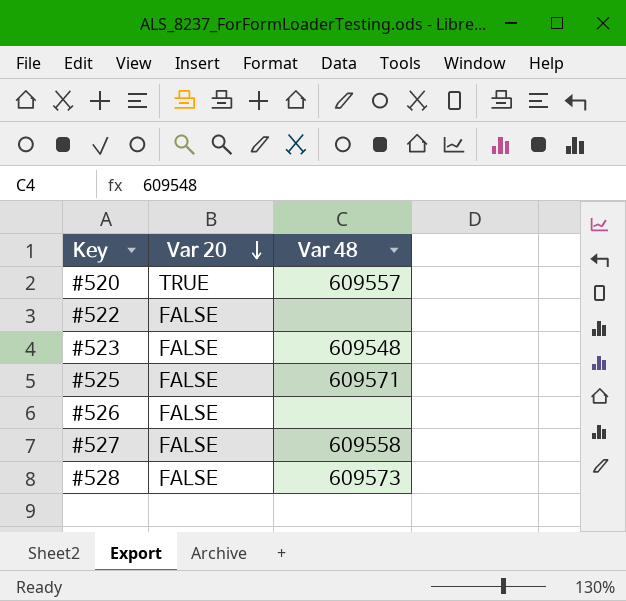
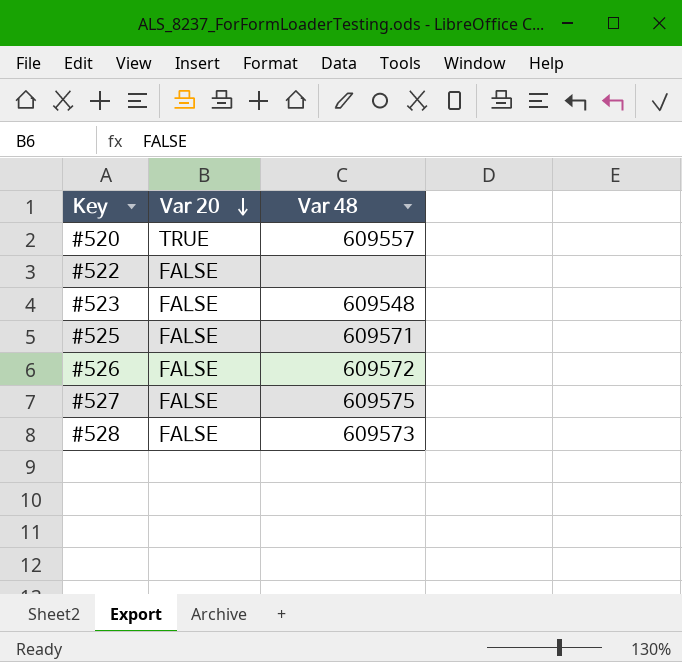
#526 | Var 48: none -> 609572
#527 | Var 48: 609558 -> 609575

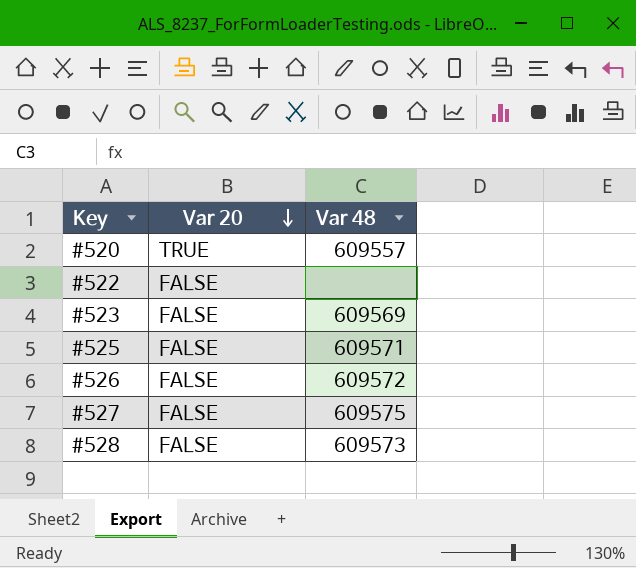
#523 | Var 48: 609548 -> 609569

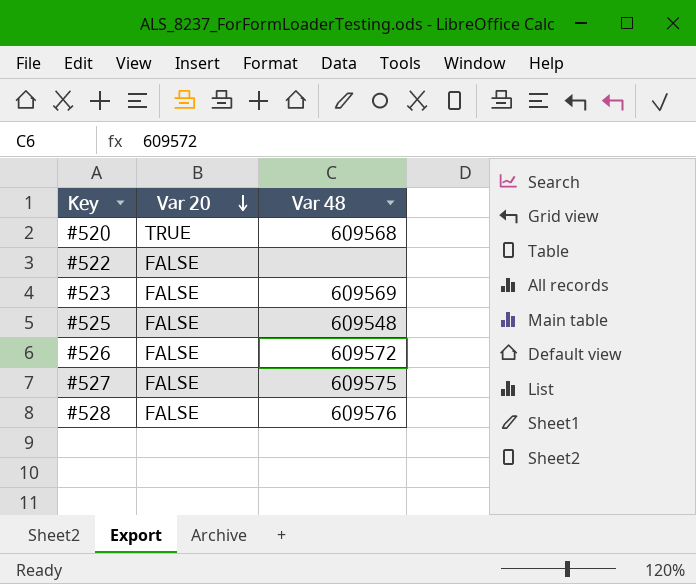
#520 | Var 48: 609557 -> 609568
#525 | Var 48: 609571 -> 609548
#528 | Var 48: 609573 -> 609576

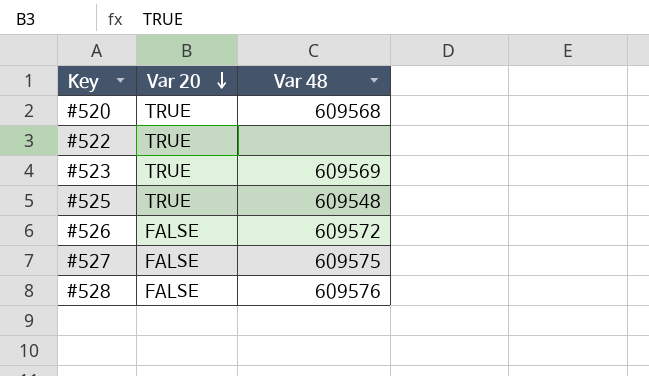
#522 | Var 20: FALSE -> TRUE
#523 | Var 20: FALSE -> TRUE
#525 | Var 20: FALSE -> TRUE

